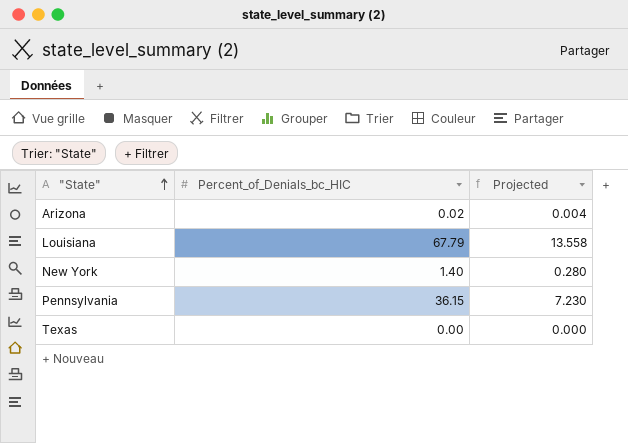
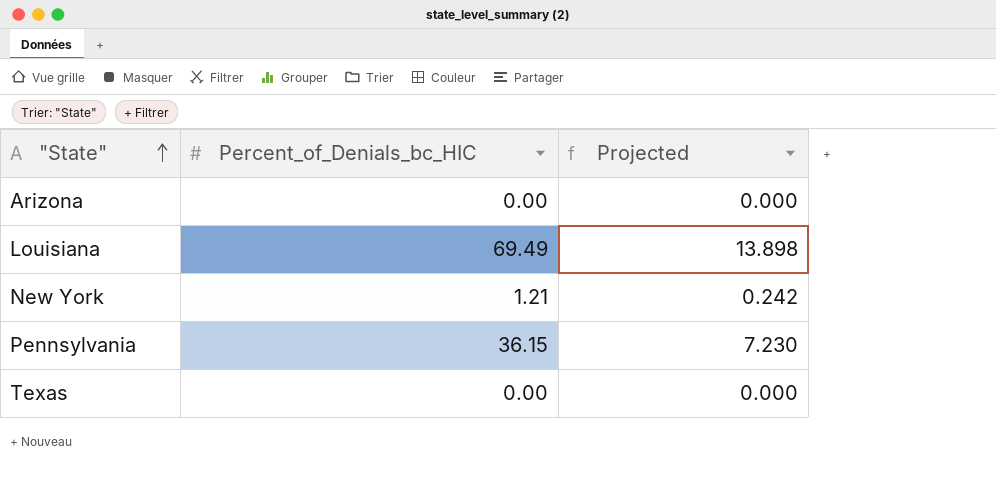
Arizona | Percent_of_Denials_bc_HIC: 0.02 -> 0.00
Arizona | Projected: 0.004 -> 0.000
Louisiana | Percent_of_Denials_bc_HIC: 67.79 -> 69.49
Louisiana | Projected: 13.558 -> 13.898
New York | Percent_of_Denials_bc_HIC: 1.40 -> 1.21
New York | Projected: 0.280 -> 0.242

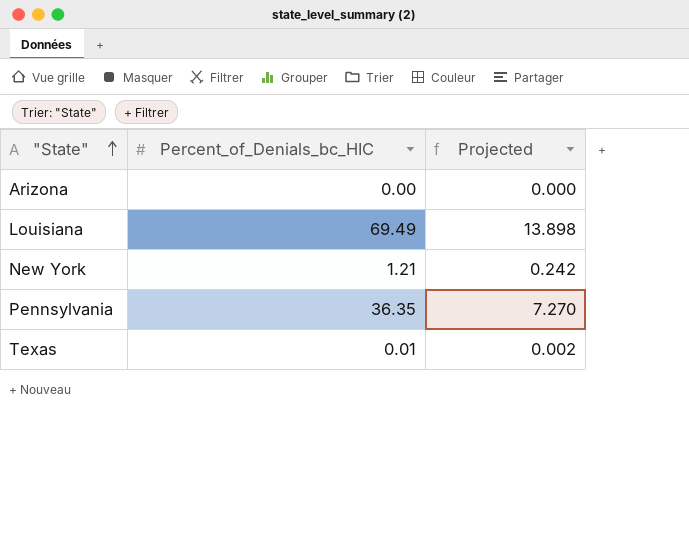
Pennsylvania | Percent_of_Denials_bc_HIC: 36.15 -> 36.35
Pennsylvania | Projected: 7.230 -> 7.270
Texas | Percent_of_Denials_bc_HIC: 0.00 -> 0.01
Texas | Projected: 0.000 -> 0.002

